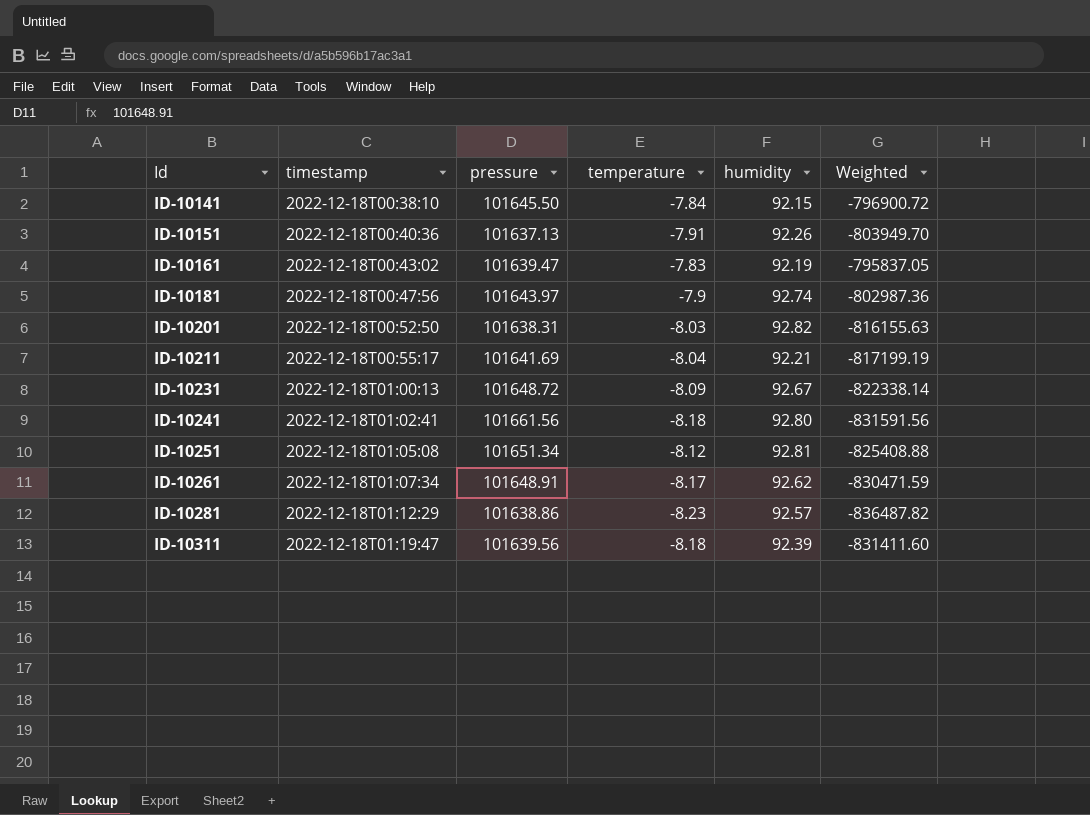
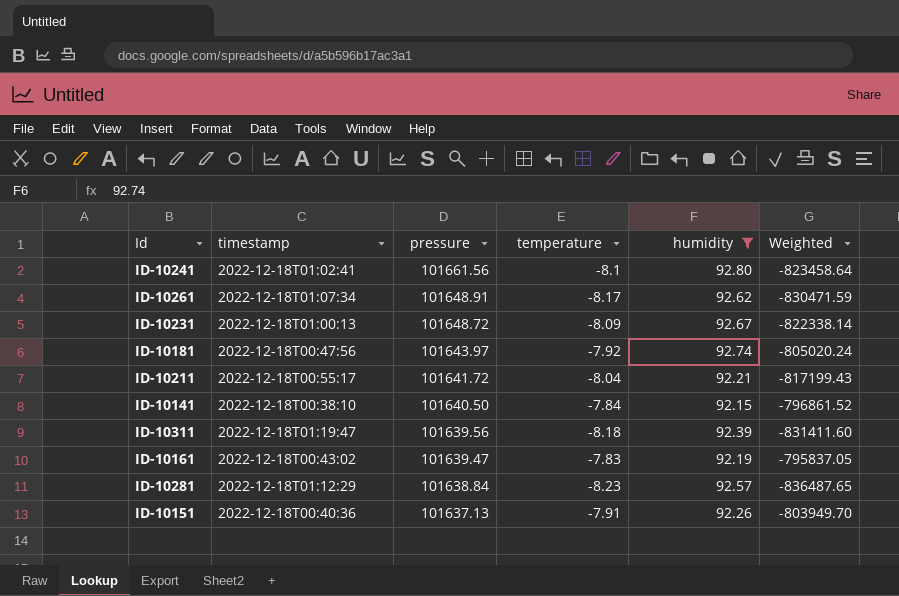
filter: none -> humidity <= 92.80
row order: Id ascending -> pressure descending
ID-10241 | temperature: -8.18 -> -8.1
ID-10241 | Weighted: -831591.56 -> -823458.64
ID-10181 | temperature: -7.9 -> -7.92
ID-10181 | Weighted: -802987.36 -> -805020.24
ID-10211 | pressure: 101641.69 -> 101641.72
ID-10211 | Weighted: -817199.19 -> -817199.43
ID-10141 | pressure: 101645.50 -> 101640.50
ID-10141 | Weighted: -796900.72 -> -796861.52
ID-10281 | pressure: 101638.86 -> 101638.84
ID-10281 | Weighted: -836487.82 -> -836487.65

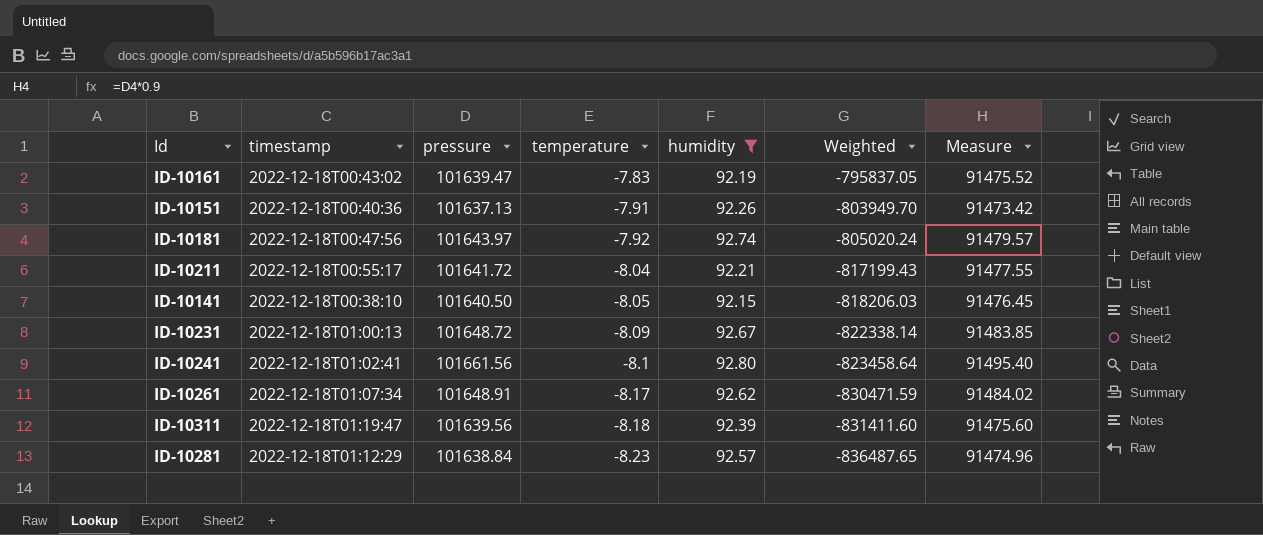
row order: pressure descending -> temperature descending
column Measure | formula: none -> [pressure] * 0.9
ID-10141 | temperature: -7.84 -> -8.05
ID-10141 | Weighted: -796861.52 -> -818206.03

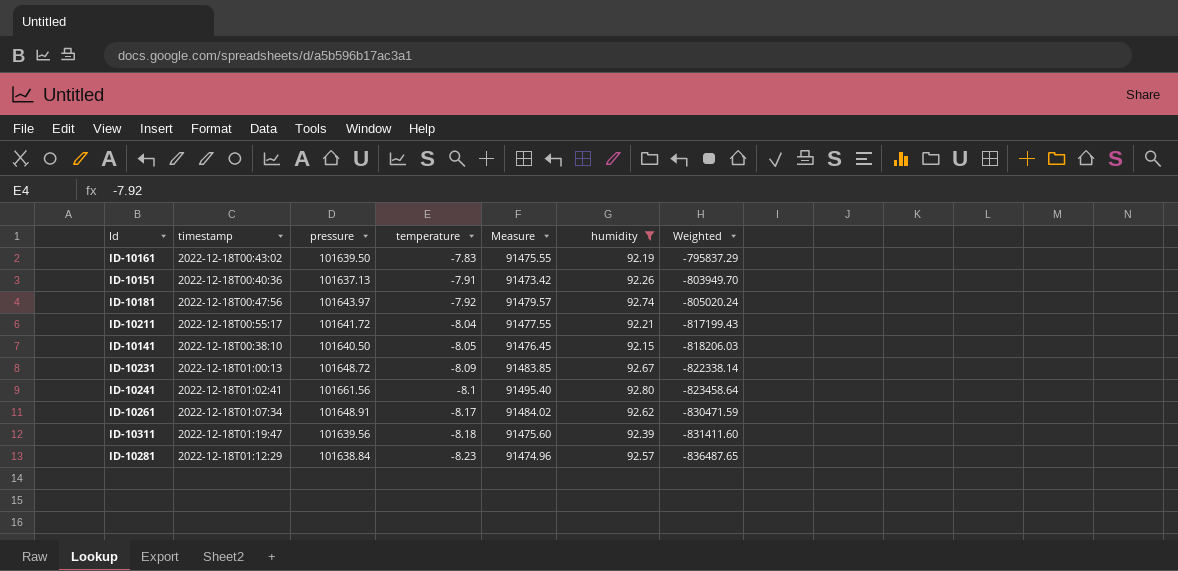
column Measure | position: 7 -> 5
ID-10161 | pressure: 101639.47 -> 101639.50
ID-10161 | Measure: 91475.52 -> 91475.55
ID-10161 | Weighted: -795837.05 -> -795837.29

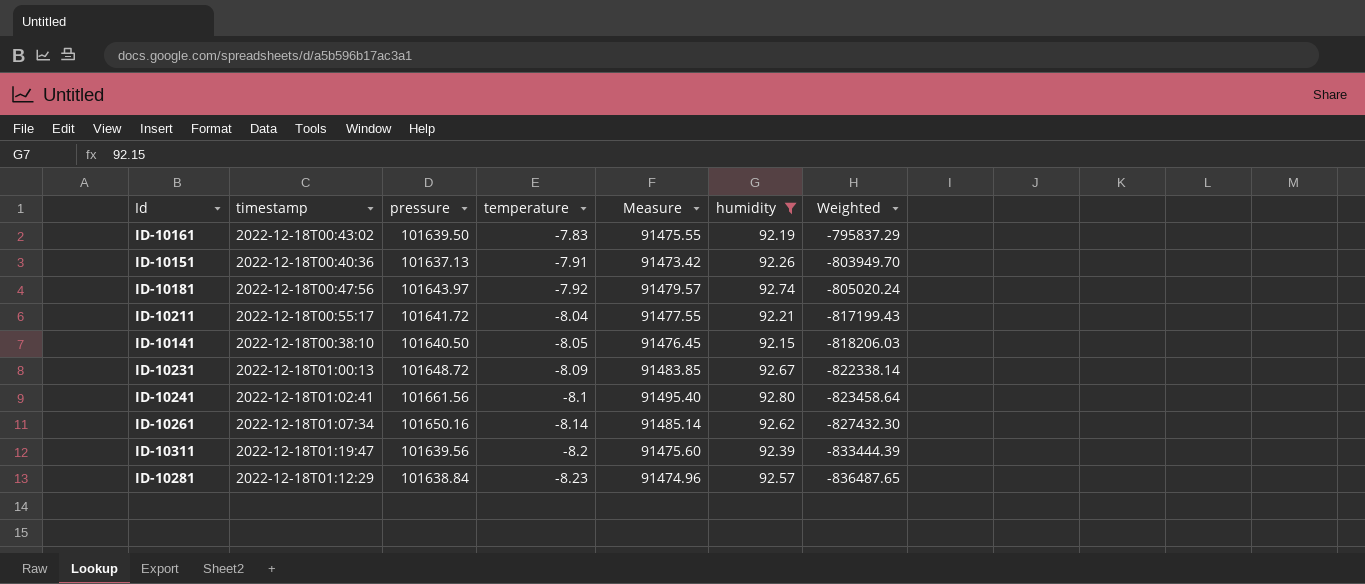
ID-10261 | pressure: 101648.91 -> 101650.16
ID-10261 | temperature: -8.17 -> -8.14
ID-10261 | Measure: 91484.02 -> 91485.14
ID-10261 | Weighted: -830471.59 -> -827432.30
ID-10311 | temperature: -8.18 -> -8.2
ID-10311 | Weighted: -831411.60 -> -833444.39

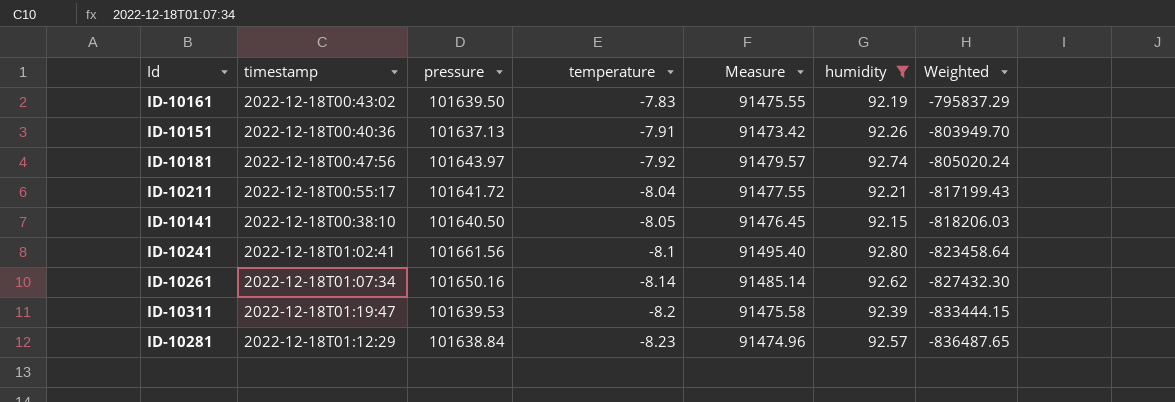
row ID-10231: 2022-12-18T01:00:13 | 101648.72 | -8.09 | 91483.85 | 92.67 | -822338.14 -> none
ID-10311 | pressure: 101639.56 -> 101639.53
ID-10311 | Measure: 91475.60 -> 91475.58
ID-10311 | Weighted: -833444.39 -> -833444.15

